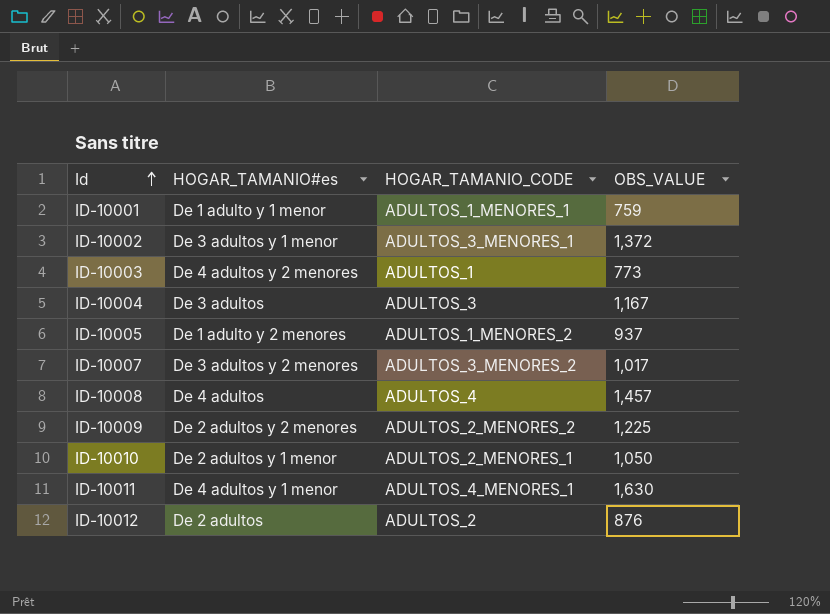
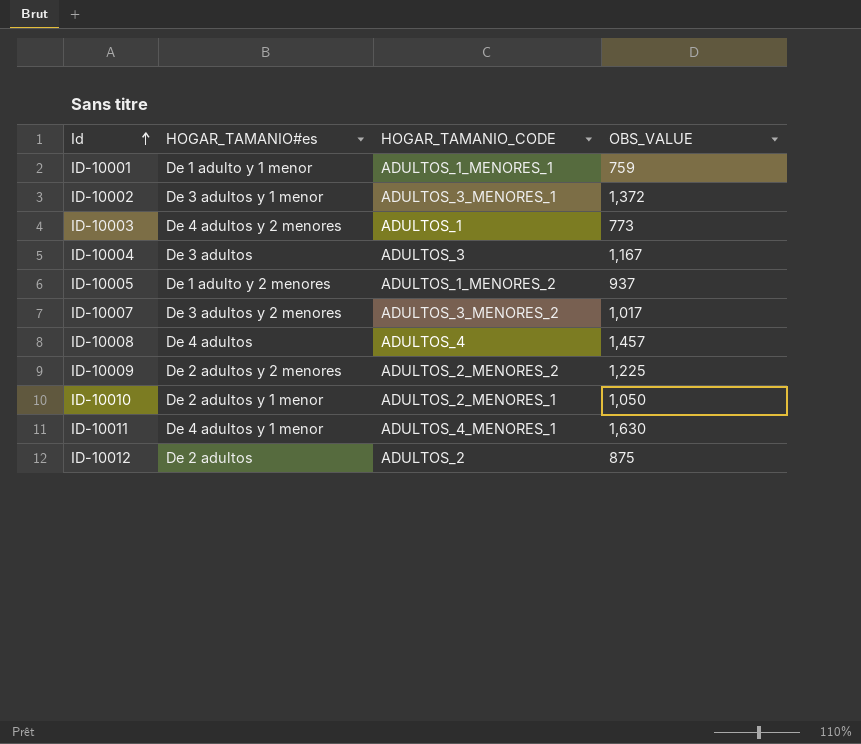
ID-10012 | OBS_VALUE: 876 -> 875

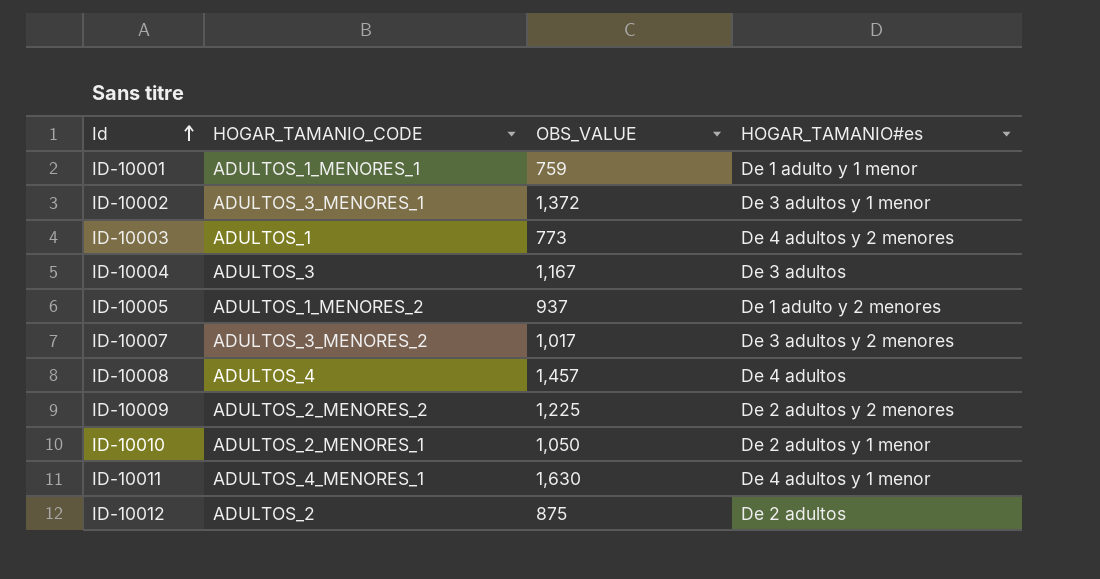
column HOGAR_TAMANIO#es | position: 2 -> 4

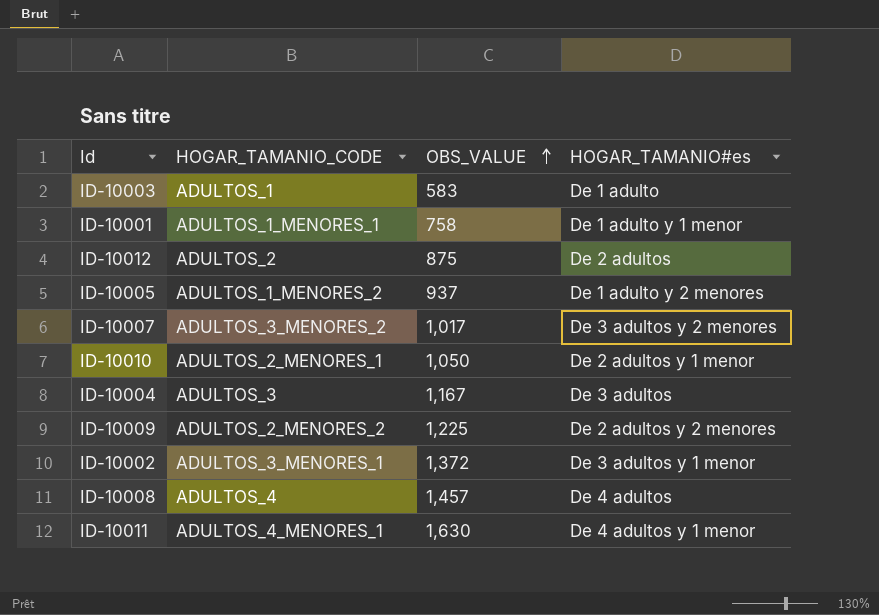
row order: Id ascending -> OBS_VALUE ascending
ID-10003 | OBS_VALUE: 773 -> 583
ID-10003 | HOGAR_TAMANIO#es: De 4 adultos y 2 menores -> De 1 adulto
ID-10001 | OBS_VALUE: 759 -> 758

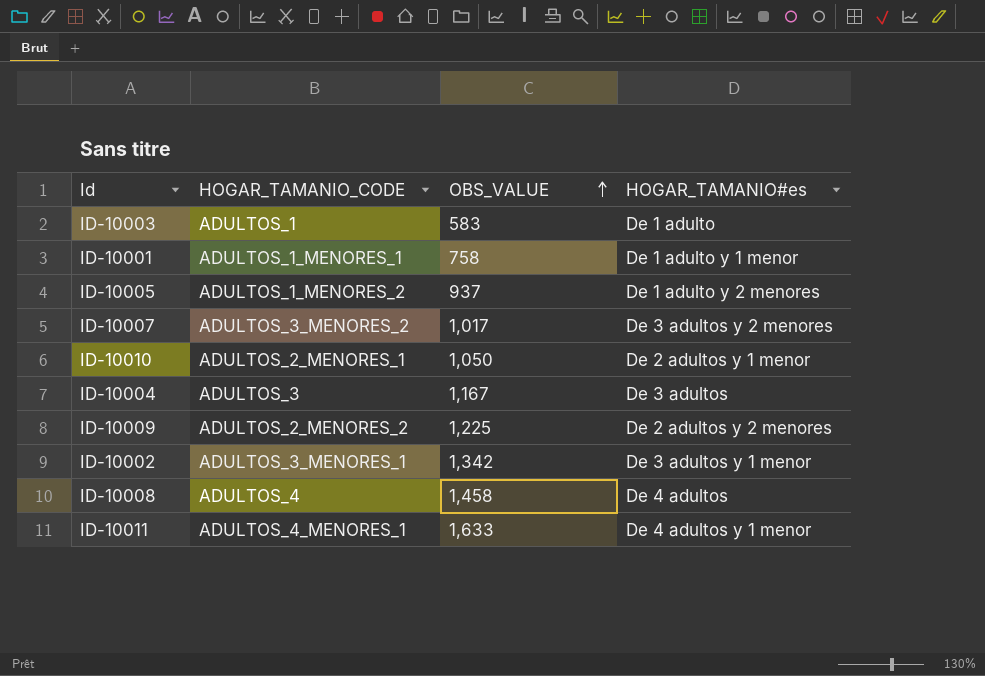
row ID-10012: ADULTOS_2 | 875 | De 2 adultos -> none
ID-10002 | OBS_VALUE: 1,372 -> 1,342
ID-10008 | OBS_VALUE: 1,457 -> 1,458
ID-10011 | OBS_VALUE: 1,630 -> 1,633

